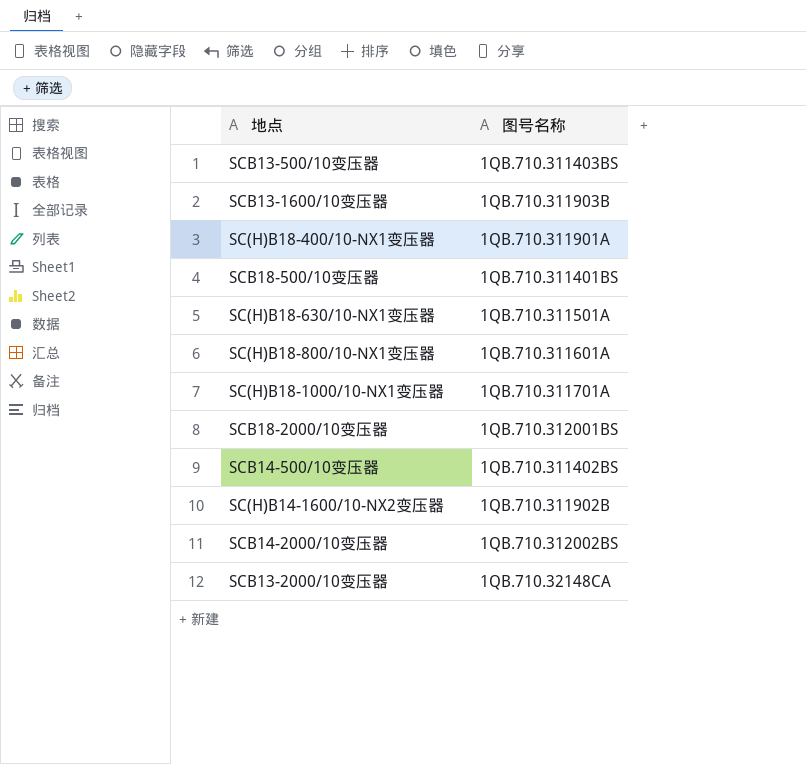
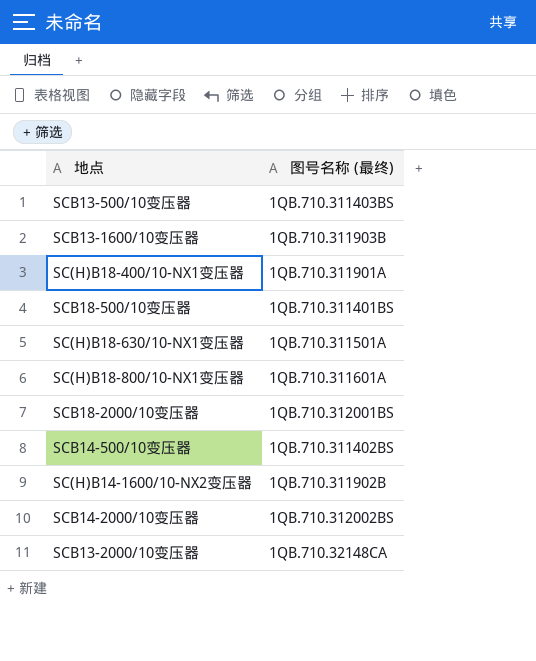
column name: 图号名称 -> 图号名称 (最终)
row SC(H)B18-1000/10-NX1变压器: 1QB.710.311701A -> none

